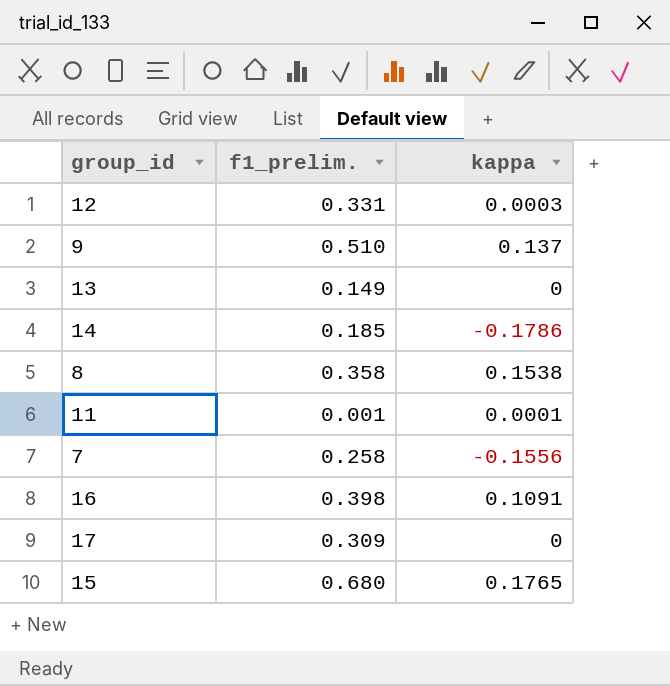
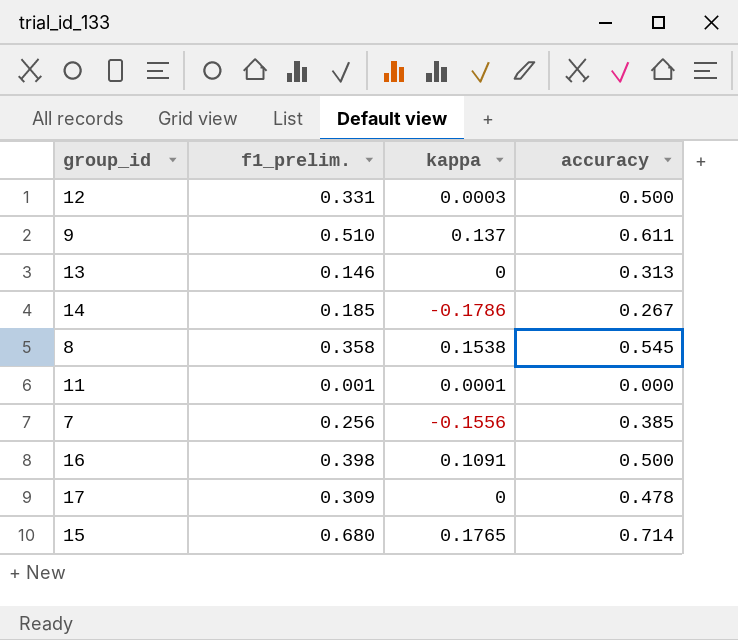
column accuracy | position: none -> 4
13 | f1_prelim.: 0.149 -> 0.146
7 | f1_prelim.: 0.258 -> 0.256

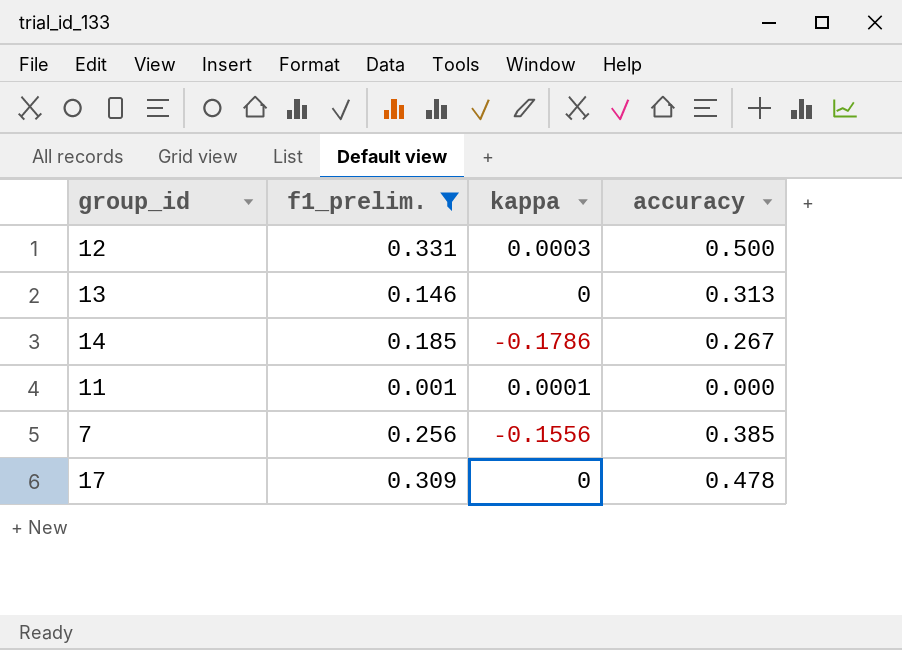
filter: none -> f1_prelim. <= 0.331

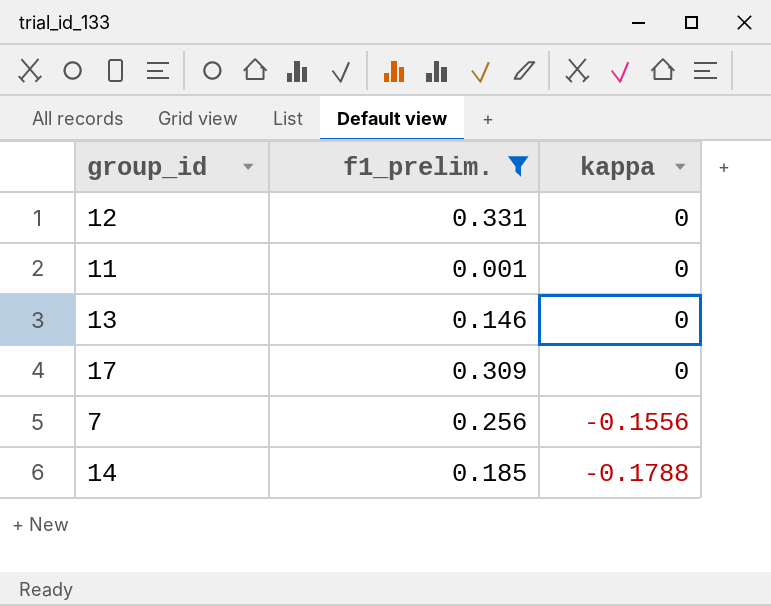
row order: none -> kappa descending
column accuracy | position: 4 -> none
12 | kappa: 0.0003 -> 0
11 | kappa: 0.0001 -> 0
14 | kappa: -0.1786 -> -0.1788

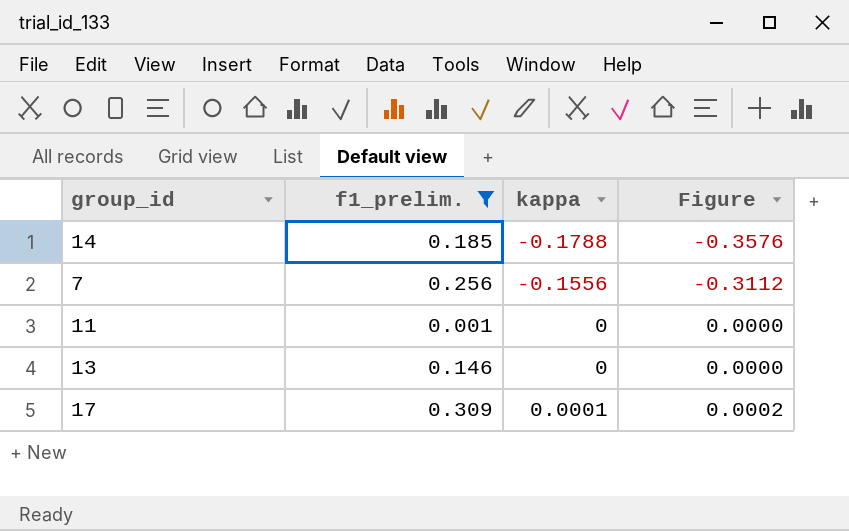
row order: kappa descending -> kappa ascending
column Figure | formula: none -> [kappa] * 2
row 12: 0.331 | 0 -> none
17 | kappa: 0 -> 0.0001

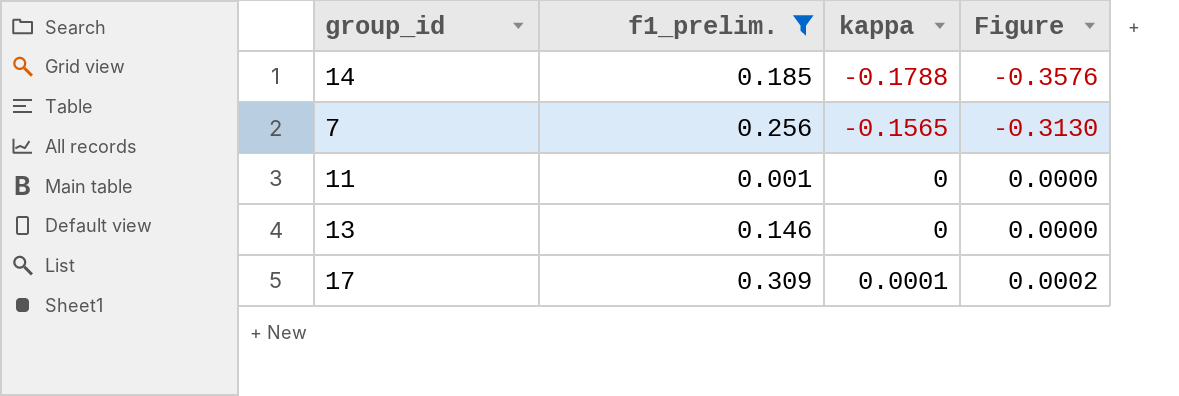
7 | kappa: -0.1556 -> -0.1565
7 | Figure: -0.3112 -> -0.3130

